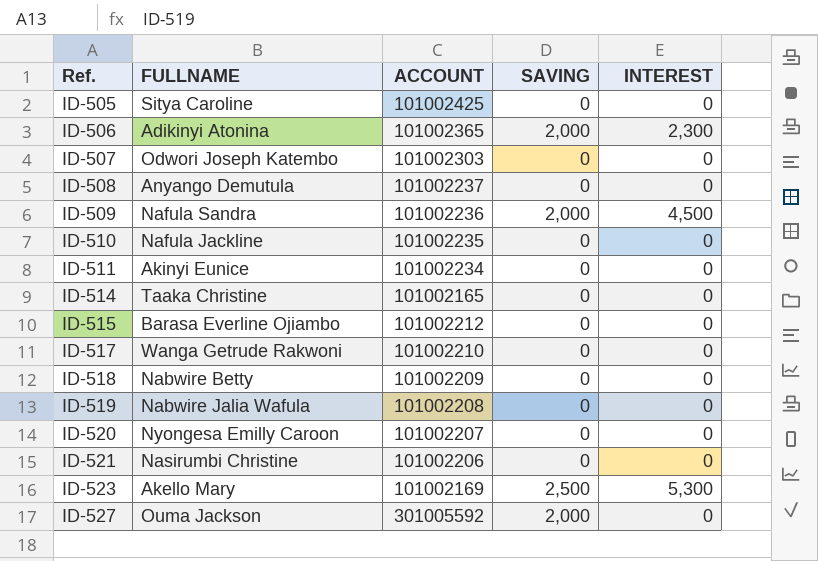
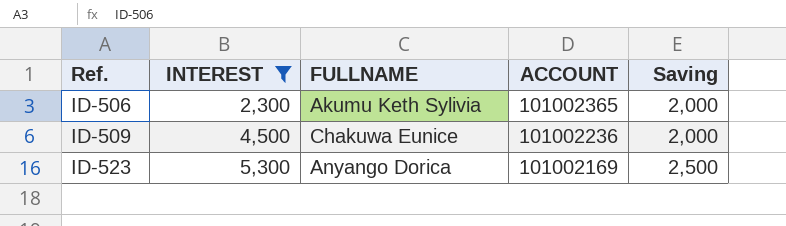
filter: none -> INTEREST != 0
column INTEREST | position: 5 -> 2
column name: SAVING -> Saving
ID-506 | FULLNAME: Adikinyi Atonina -> Akumu Keth Sylivia
ID-509 | FULLNAME: Nafula Sandra -> Chakuwa Eunice
ID-523 | FULLNAME: Akello Mary -> Anyango Dorica

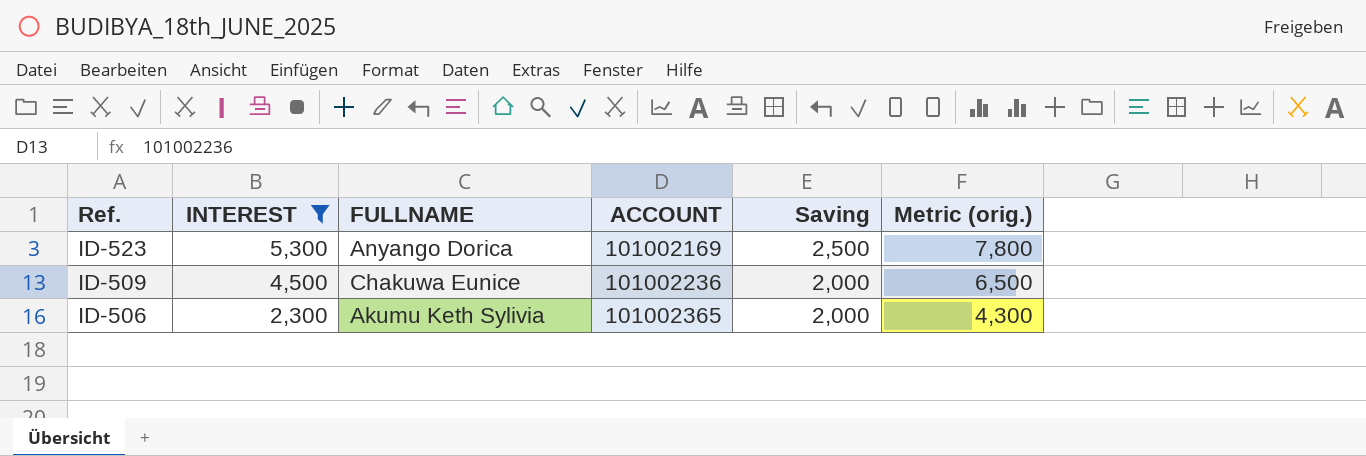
row order: Ref. ascending -> Ref. descending
column Metric (orig.) | formula: none -> [INTEREST] + [Saving]

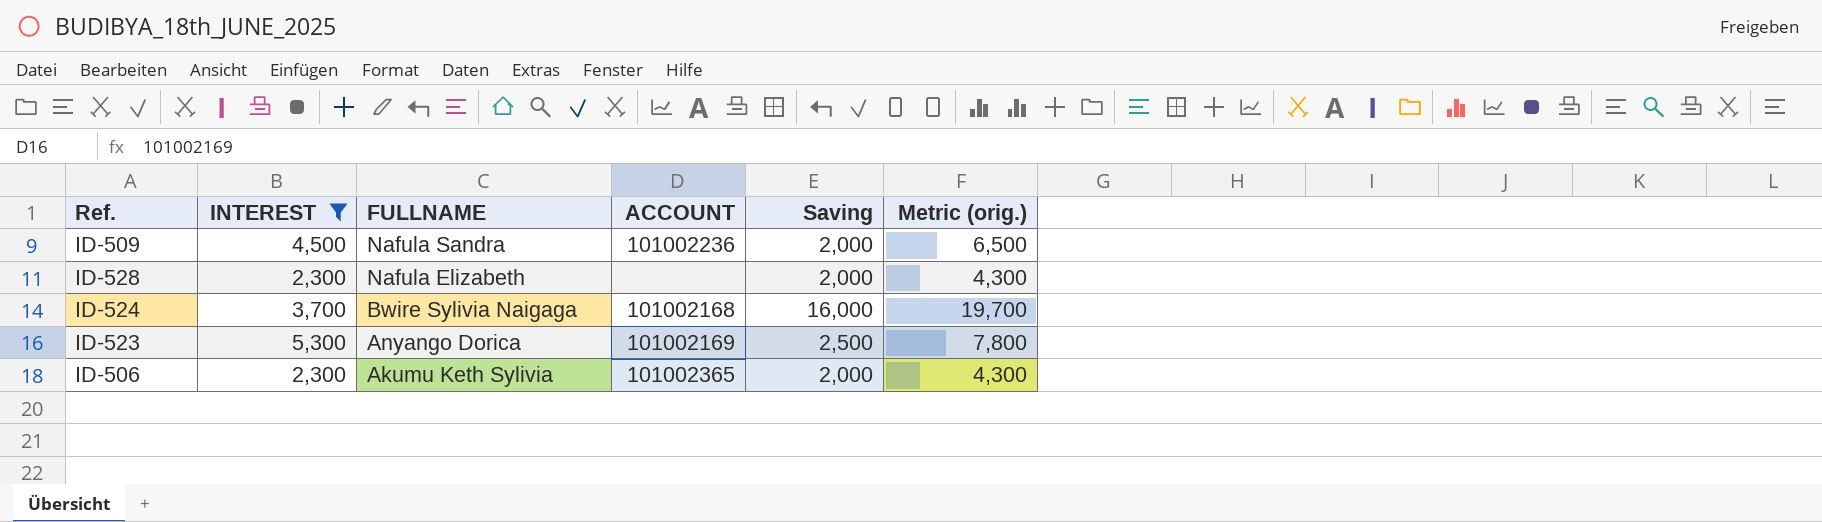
row order: Ref. descending -> FULLNAME descending
ID-509 | FULLNAME: Chakuwa Eunice -> Nafula Sandra
row ID-528: none -> 2,300 | Nafula Elizabeth | none | 2,000 | 4,300
row ID-524: none -> 3,700 | Bwire Sylivia Naigaga | 101002168 | 16,000 | 19,700

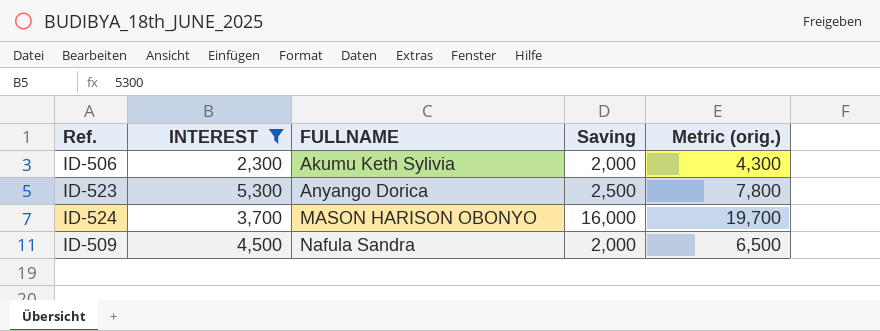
row order: FULLNAME descending -> FULLNAME ascending
column ACCOUNT | position: 4 -> none
row ID-528: 2,300 | Nafula Elizabeth | none | 2,000 | 4,300 -> none
ID-524 | FULLNAME: Bwire Sylivia Naigaga -> MASON HARISON OBONYO

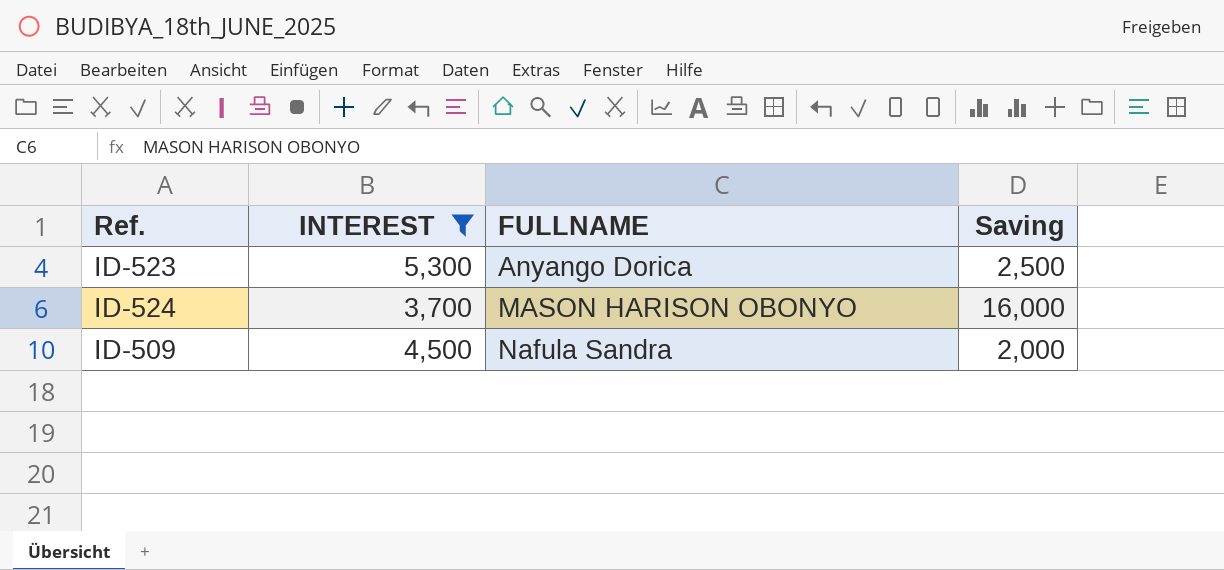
column Metric (orig.) | formula: [INTEREST] + [Saving] -> none
row ID-506: 2,300 | Akumu Keth Sylivia | 2,000 | 4,300 -> none

